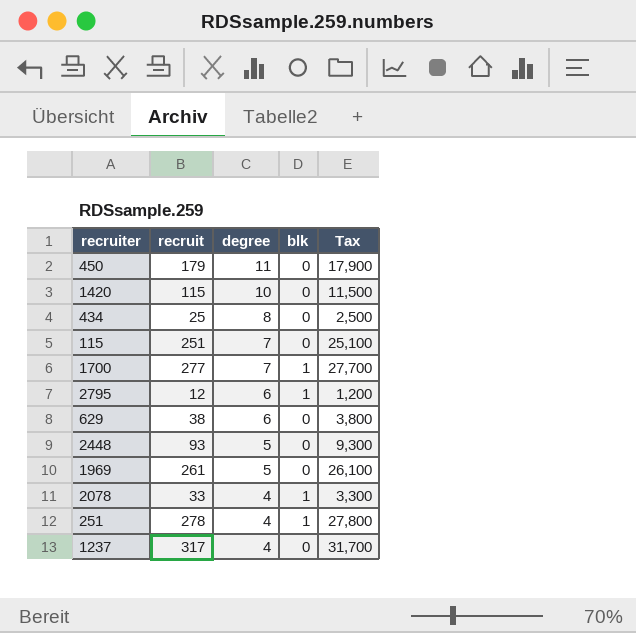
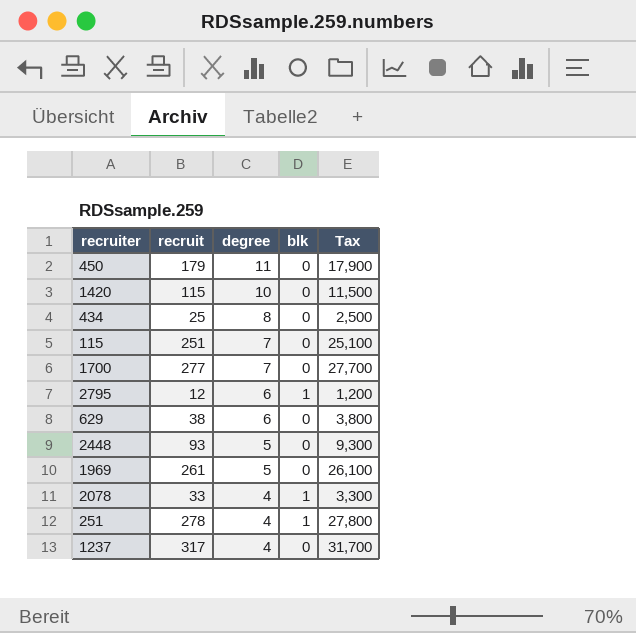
1700 | blk: 1 -> 0

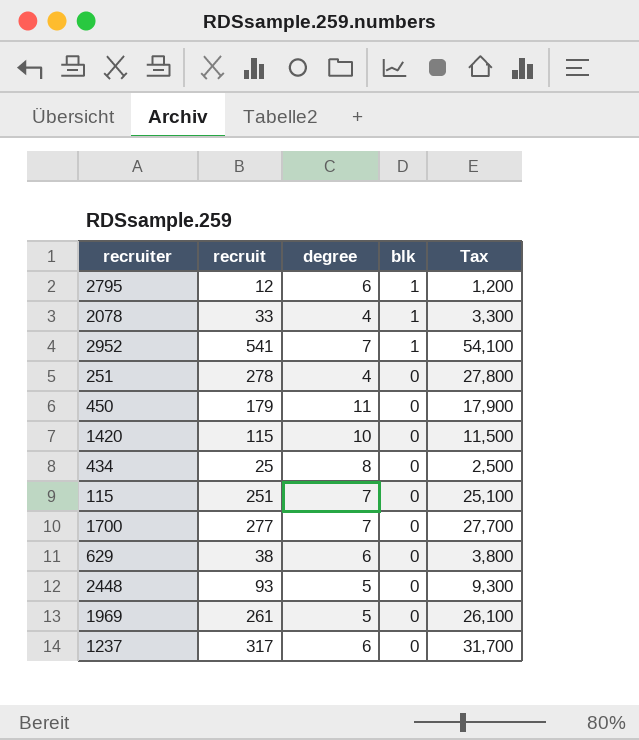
row order: degree descending -> blk descending
row 2952: none -> 541 | 7 | 1 | 54,100
251 | blk: 1 -> 0
1237 | degree: 4 -> 6

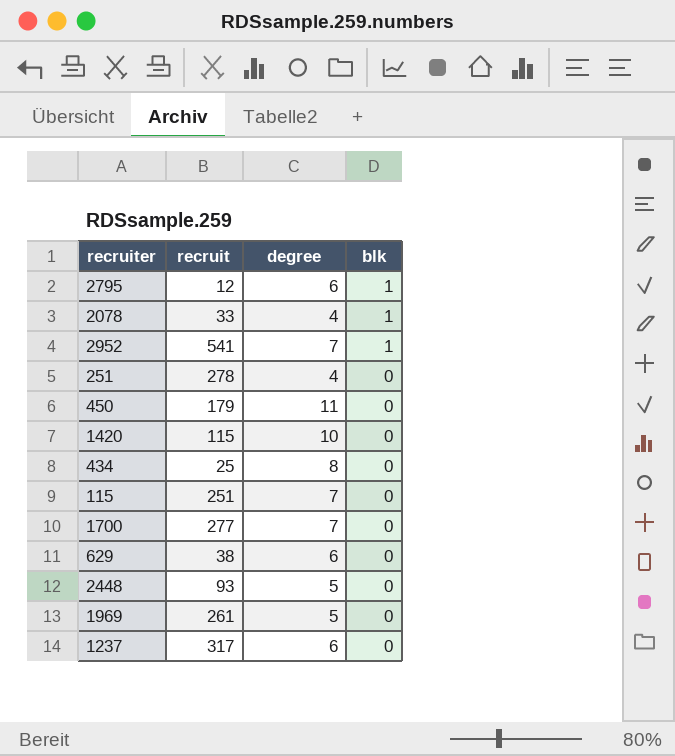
column Tax | formula: [recruit] * 100 -> none

